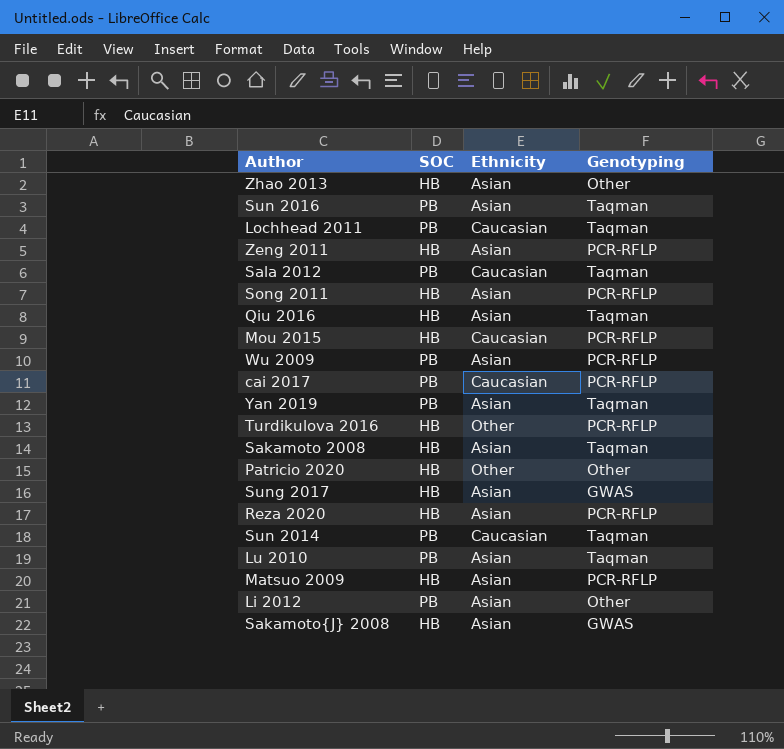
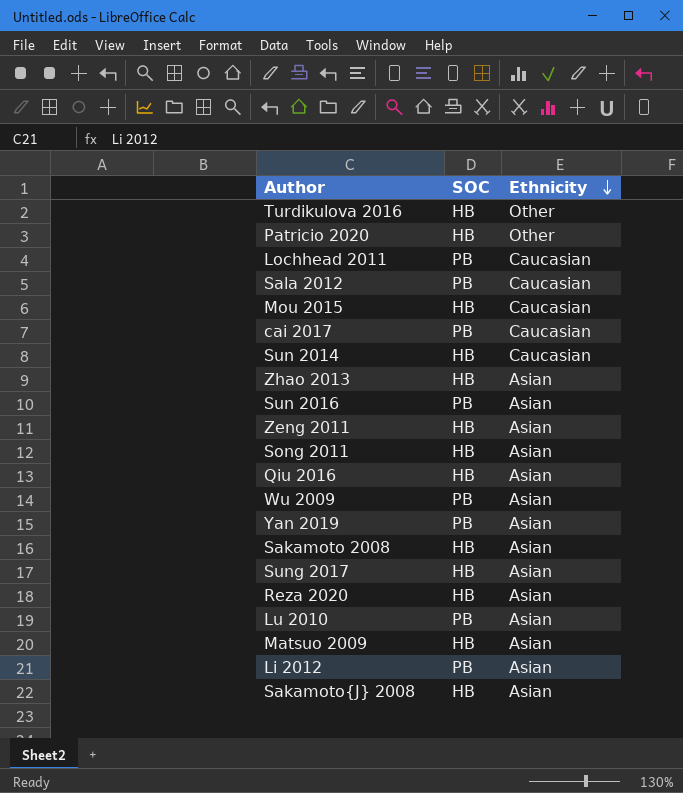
row order: none -> Ethnicity descending
column Genotyping | position: 4 -> none
Sun 2014 | SOC: PB -> HB

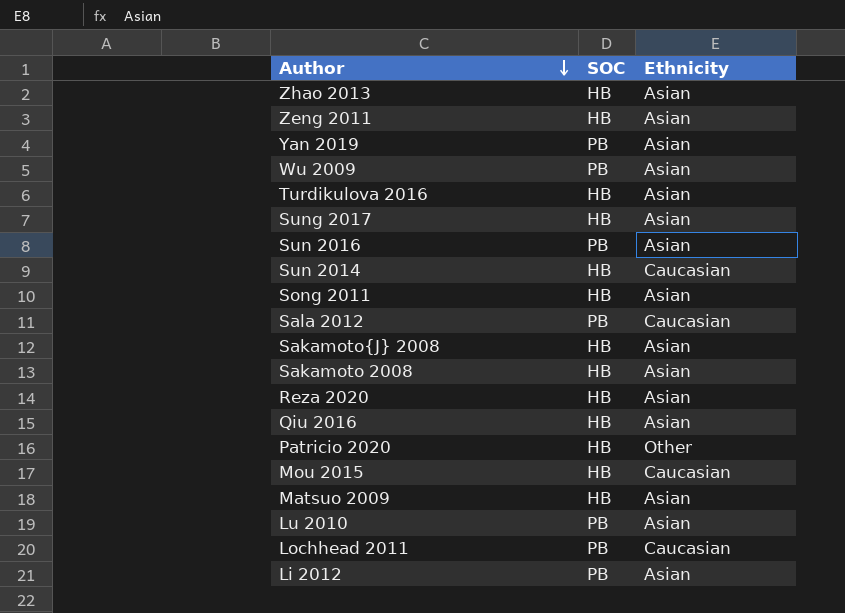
row order: Ethnicity descending -> Author descending
row cai 2017: PB | Caucasian -> none
Turdikulova 2016 | Ethnicity: Other -> Asian

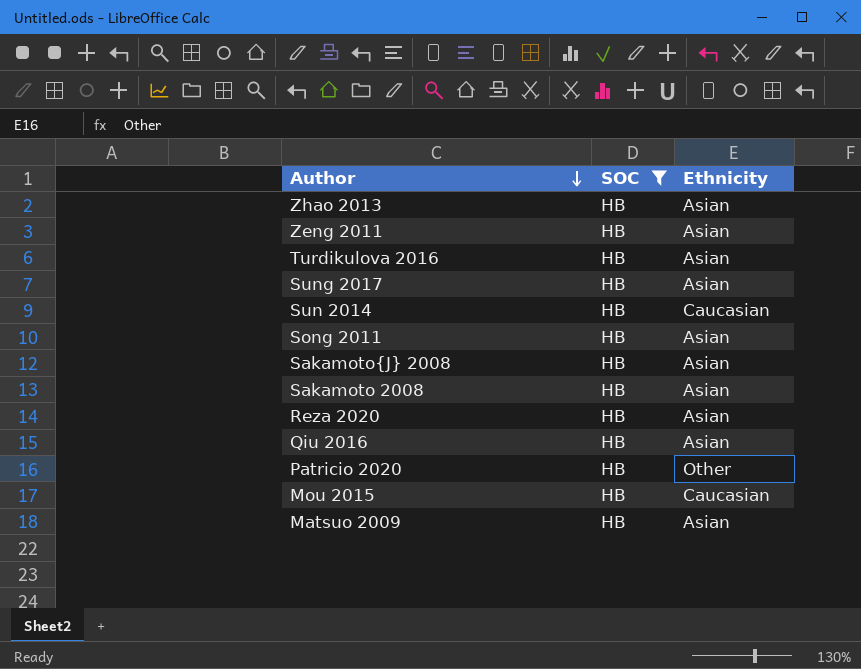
filter: none -> SOC = HB

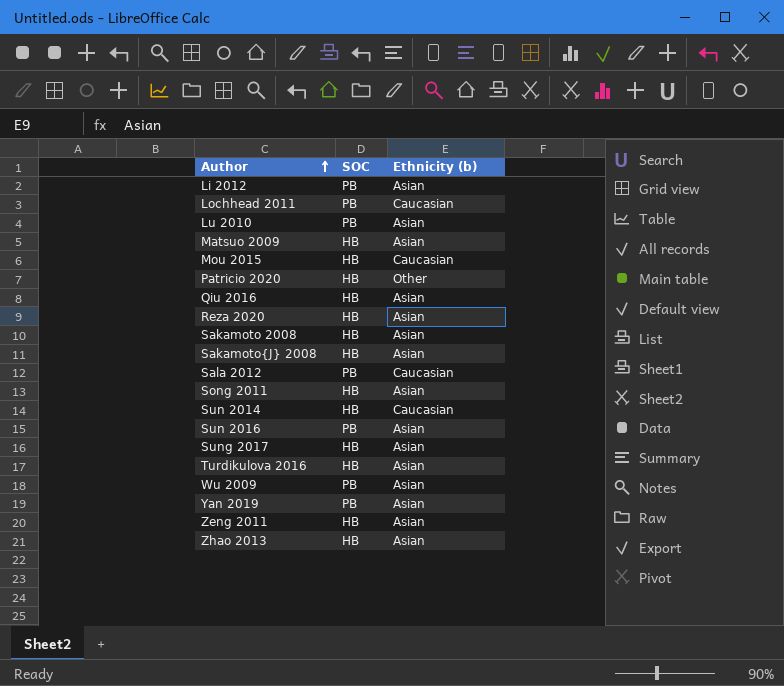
filter: SOC = HB -> none
row order: Author descending -> Author ascending
column name: Ethnicity -> Ethnicity (b)

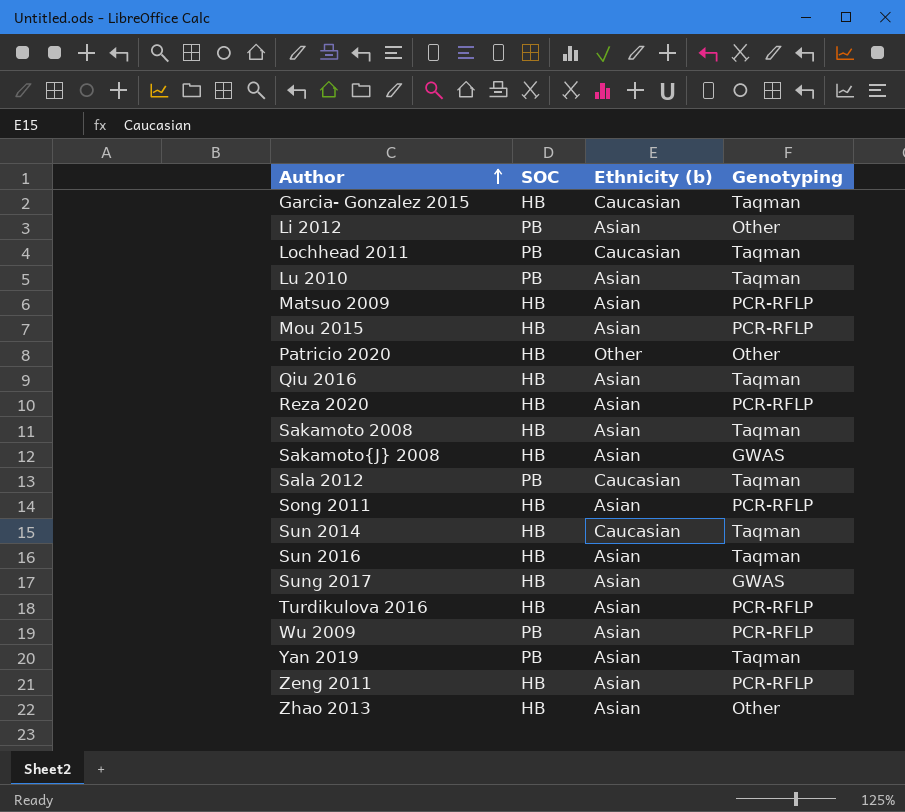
column Genotyping | position: none -> 4
row Garcia- Gonzalez 2015: none -> HB | Caucasian | Taqman
Mou 2015 | Ethnicity (b): Caucasian -> Asian
Sun 2016 | SOC: PB -> HB

